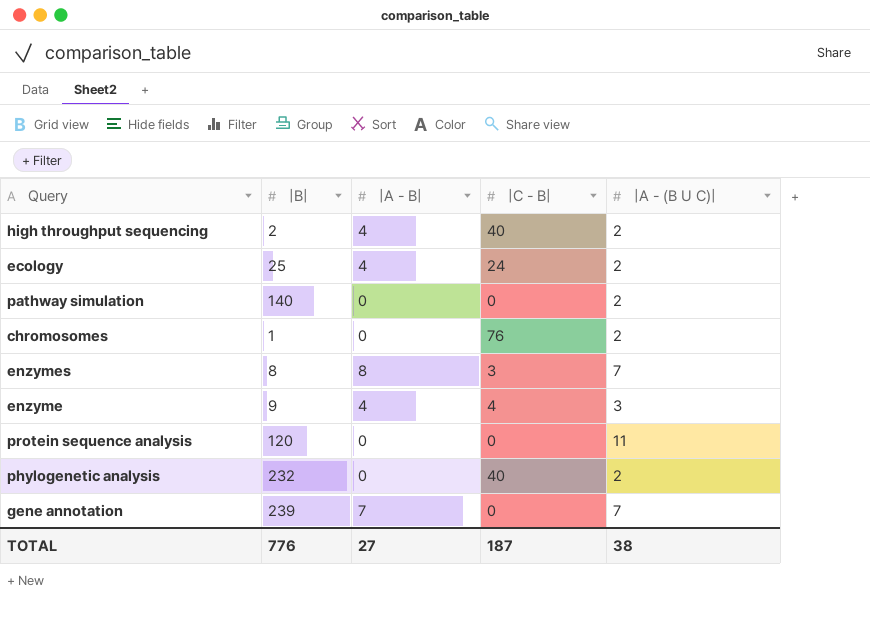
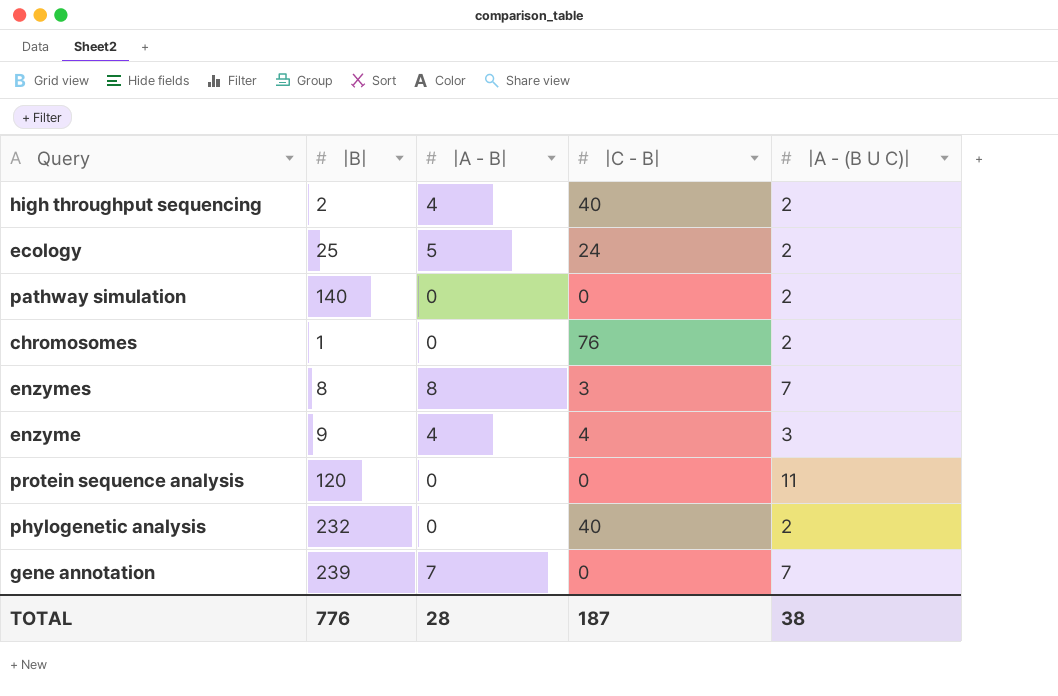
ecology | |A - B|: 4 -> 5
TOTAL | |A - B|: 27 -> 28

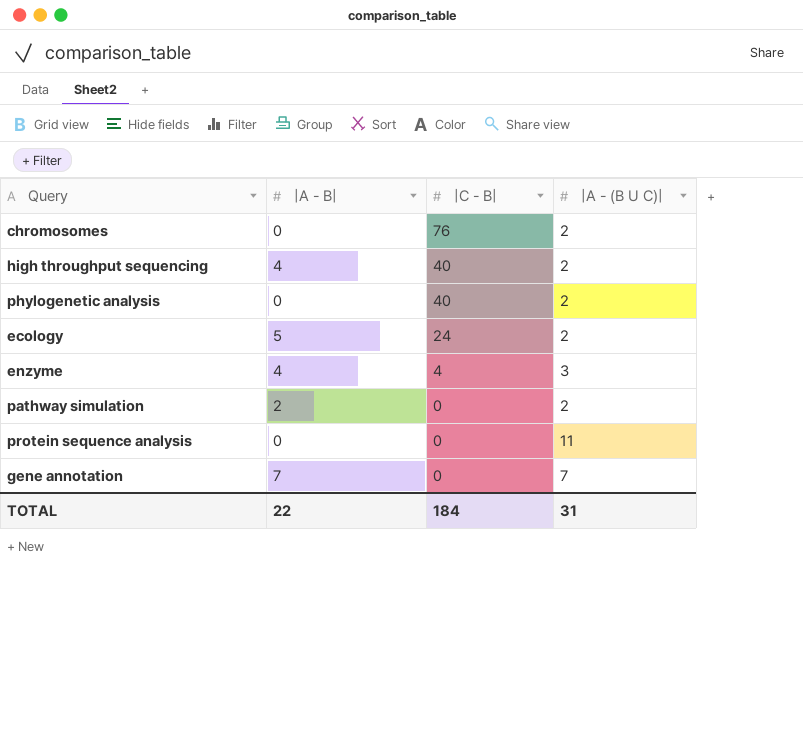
row order: none -> |C - B| descending
column |B| | position: 2 -> none
row enzymes: 8 | 8 | 3 | 7 -> none
pathway simulation | |A - B|: 0 -> 2
TOTAL | |A - B|: 28 -> 22
TOTAL | |C - B|: 187 -> 184
TOTAL | |A - (B U C)|: 38 -> 31

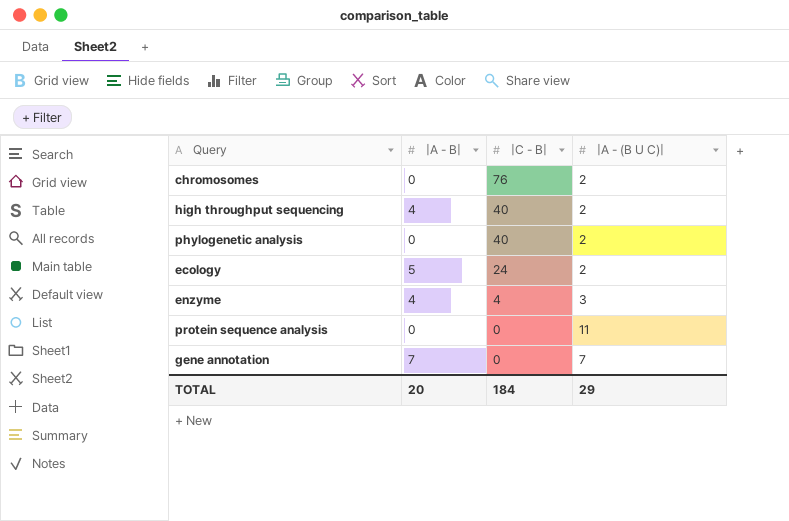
row pathway simulation: 2 | 0 | 2 -> none
TOTAL | |A - B|: 22 -> 20
TOTAL | |A - (B U C)|: 31 -> 29

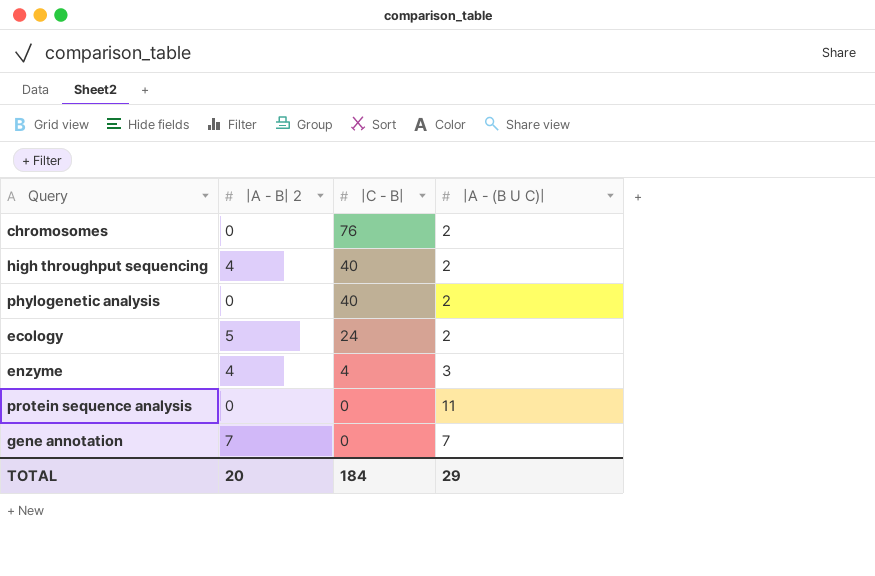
column name: |A - B| -> |A - B| 2

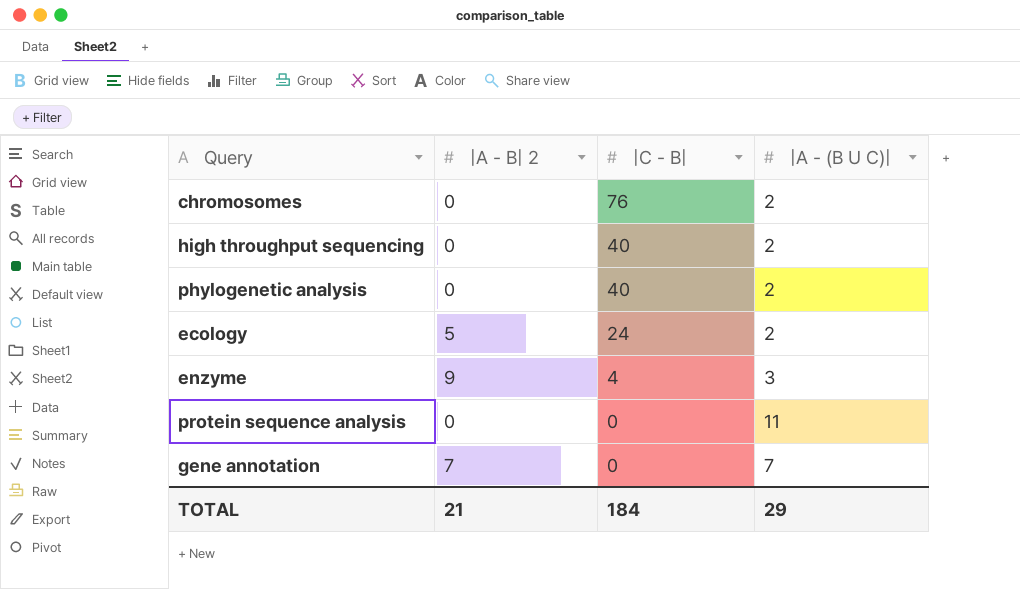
high throughput sequencing | |A - B| 2: 4 -> 0
enzyme | |A - B| 2: 4 -> 9
TOTAL | |A - B| 2: 20 -> 21

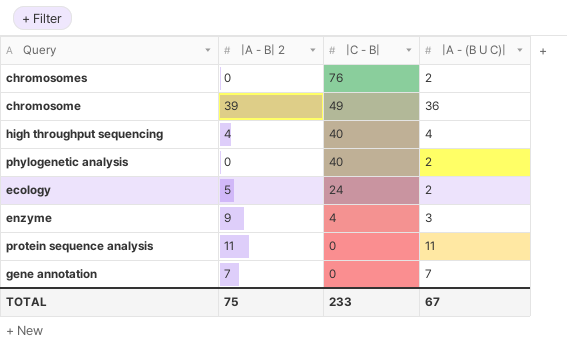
row chromosome: none -> 39 | 49 | 36
high throughput sequencing | |A - B| 2: 0 -> 4
high throughput sequencing | |A - (B U C)|: 2 -> 4
protein sequence analysis | |A - B| 2: 0 -> 11
TOTAL | |A - B| 2: 21 -> 75
TOTAL | |C - B|: 184 -> 233
TOTAL | |A - (B U C)|: 29 -> 67

